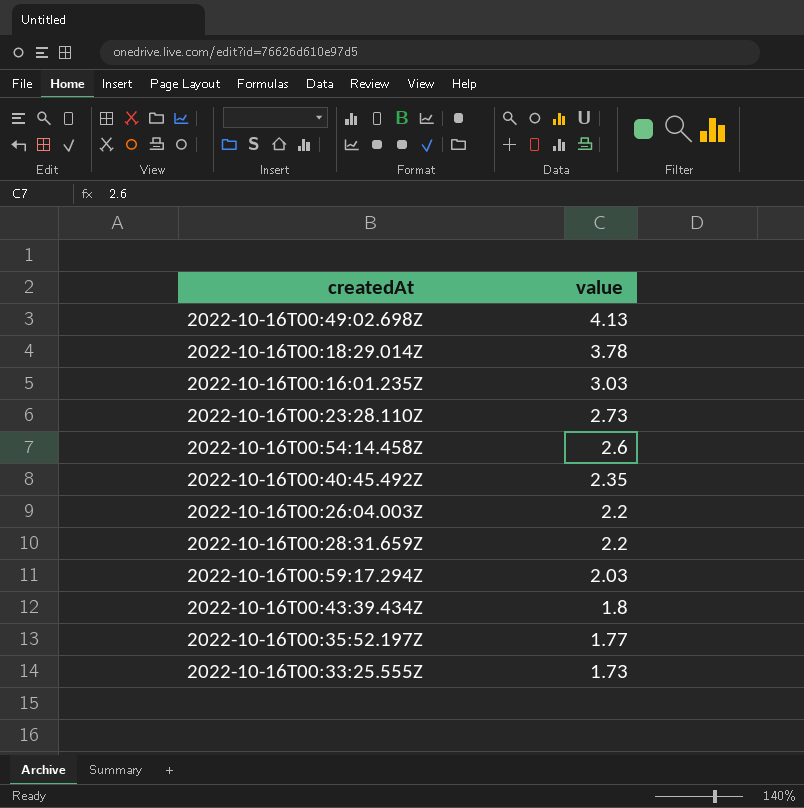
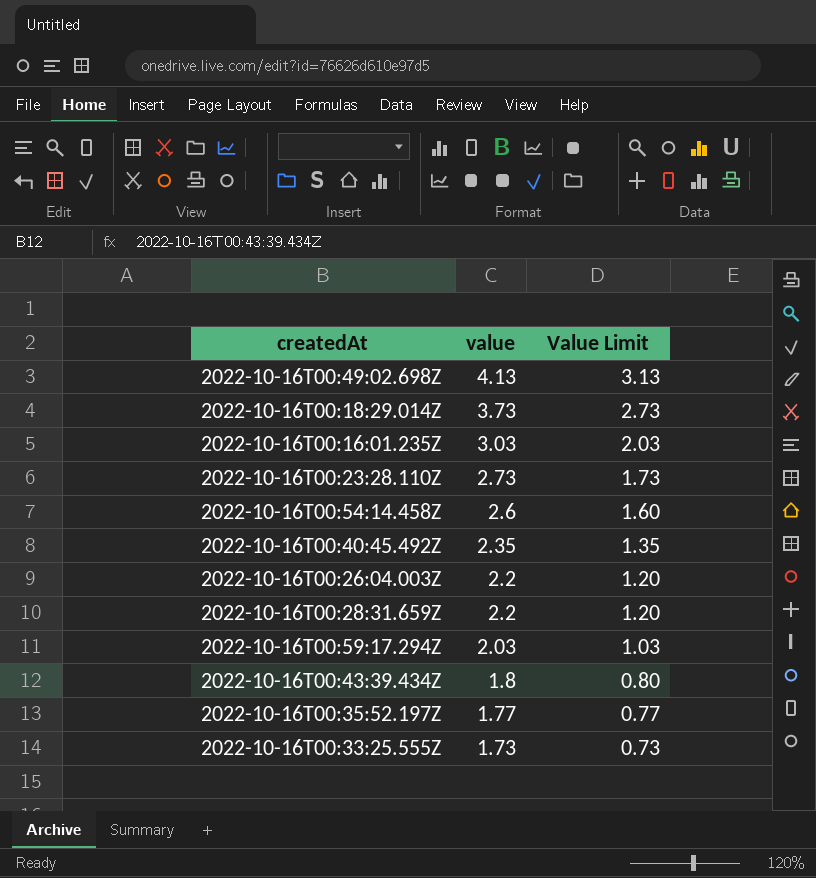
column Value Limit | formula: none -> [value] - 1
2022-10-16T00:18:29.014Z | value: 3.78 -> 3.73

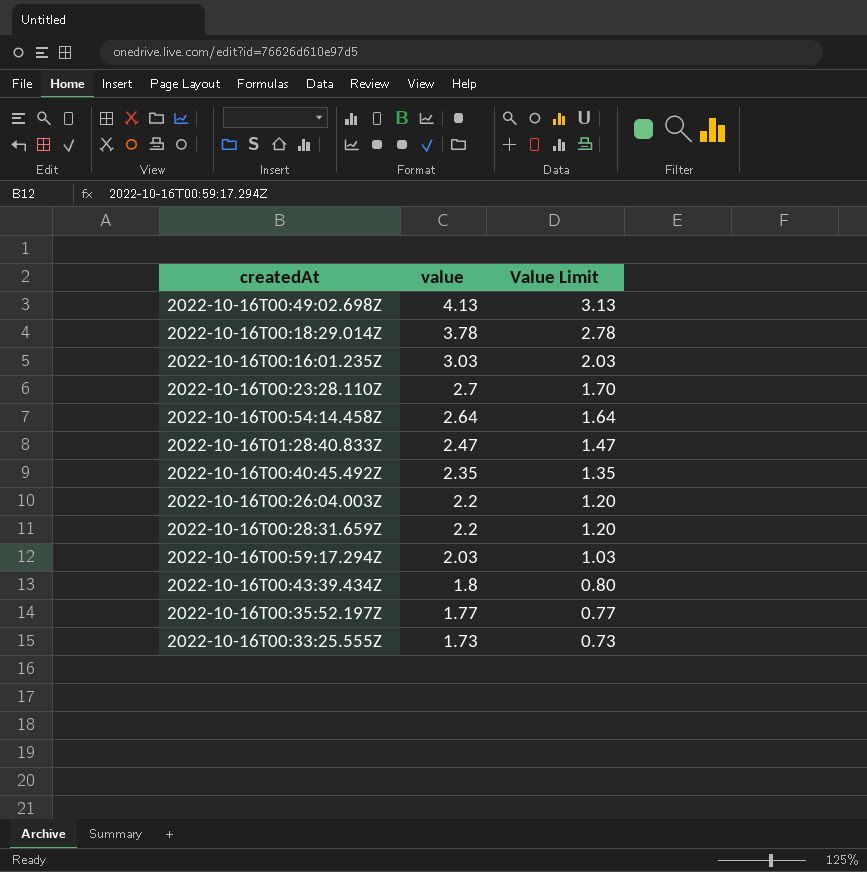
2022-10-16T00:18:29.014Z | value: 3.73 -> 3.78
2022-10-16T00:18:29.014Z | Value Limit: 2.73 -> 2.78
2022-10-16T00:23:28.110Z | value: 2.73 -> 2.7
2022-10-16T00:23:28.110Z | Value Limit: 1.73 -> 1.70
2022-10-16T00:54:14.458Z | value: 2.6 -> 2.64
2022-10-16T00:54:14.458Z | Value Limit: 1.60 -> 1.64
row 2022-10-16T01:28:40.833Z: none -> 2.47 | 1.47

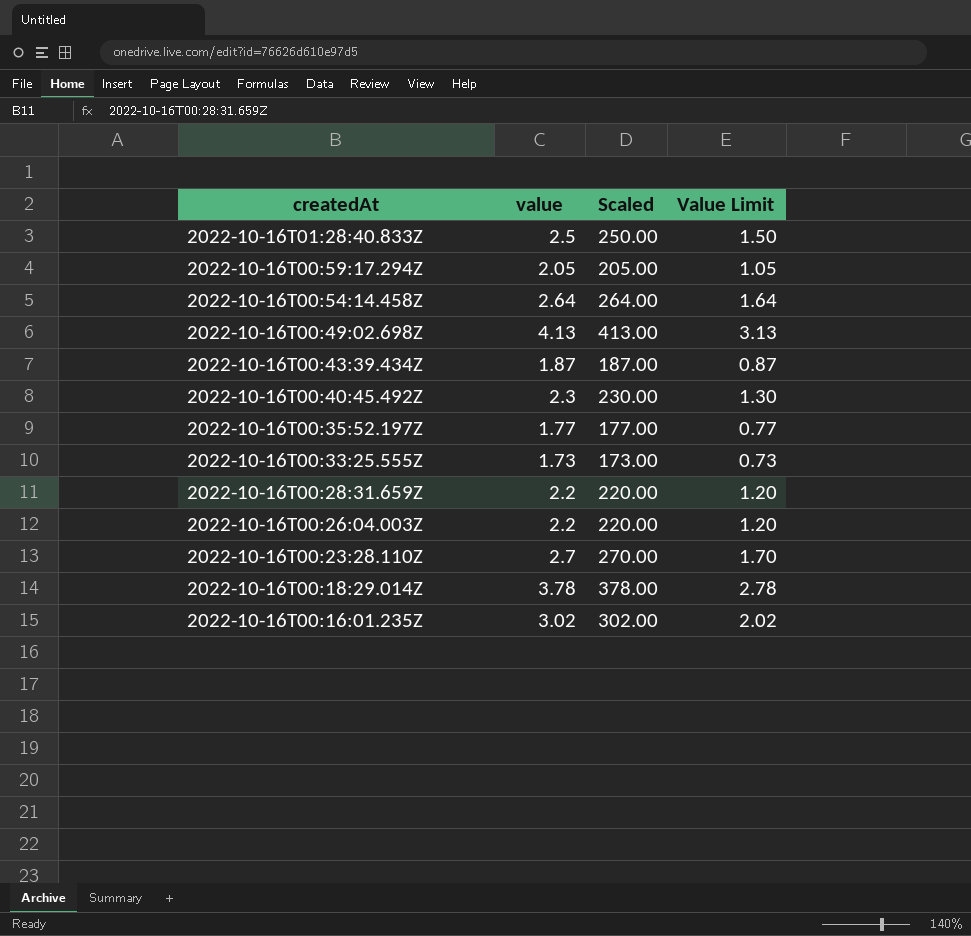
row order: value descending -> createdAt descending
column Scaled | formula: none -> [value] * 100
2022-10-16T01:28:40.833Z | value: 2.47 -> 2.5
2022-10-16T01:28:40.833Z | Value Limit: 1.47 -> 1.50
2022-10-16T00:59:17.294Z | value: 2.03 -> 2.05
2022-10-16T00:59:17.294Z | Value Limit: 1.03 -> 1.05
2022-10-16T00:43:39.434Z | value: 1.8 -> 1.87
2022-10-16T00:43:39.434Z | Value Limit: 0.80 -> 0.87
2022-10-16T00:40:45.492Z | value: 2.35 -> 2.3
2022-10-16T00:40:45.492Z | Value Limit: 1.35 -> 1.30
2022-10-16T00:16:01.235Z | value: 3.03 -> 3.02
2022-10-16T00:16:01.235Z | Value Limit: 2.03 -> 2.02

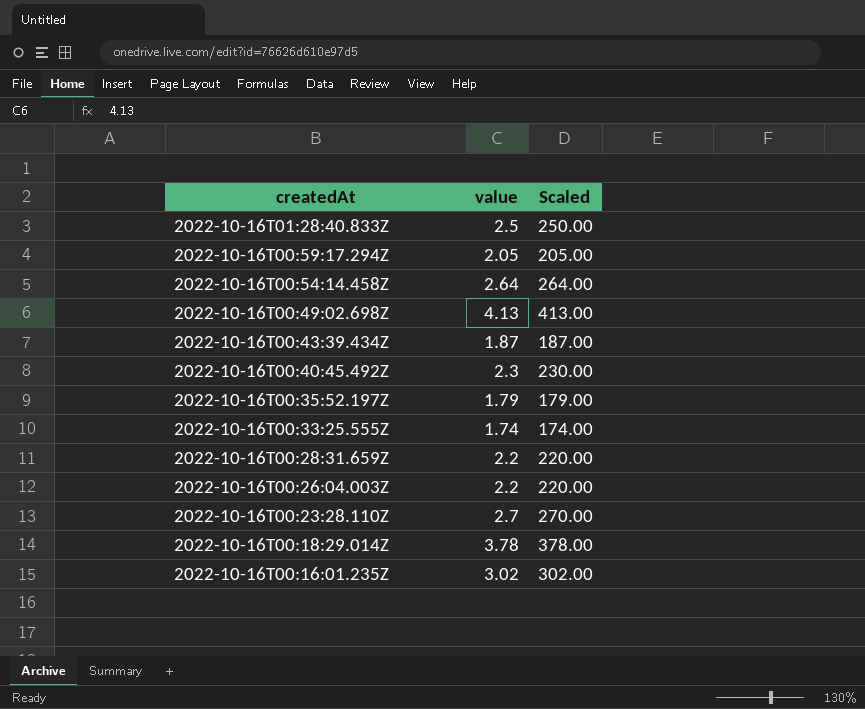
column Value Limit | formula: [value] - 1 -> none
2022-10-16T00:35:52.197Z | value: 1.77 -> 1.79
2022-10-16T00:35:52.197Z | Scaled: 177.00 -> 179.00
2022-10-16T00:33:25.555Z | value: 1.73 -> 1.74
2022-10-16T00:33:25.555Z | Scaled: 173.00 -> 174.00

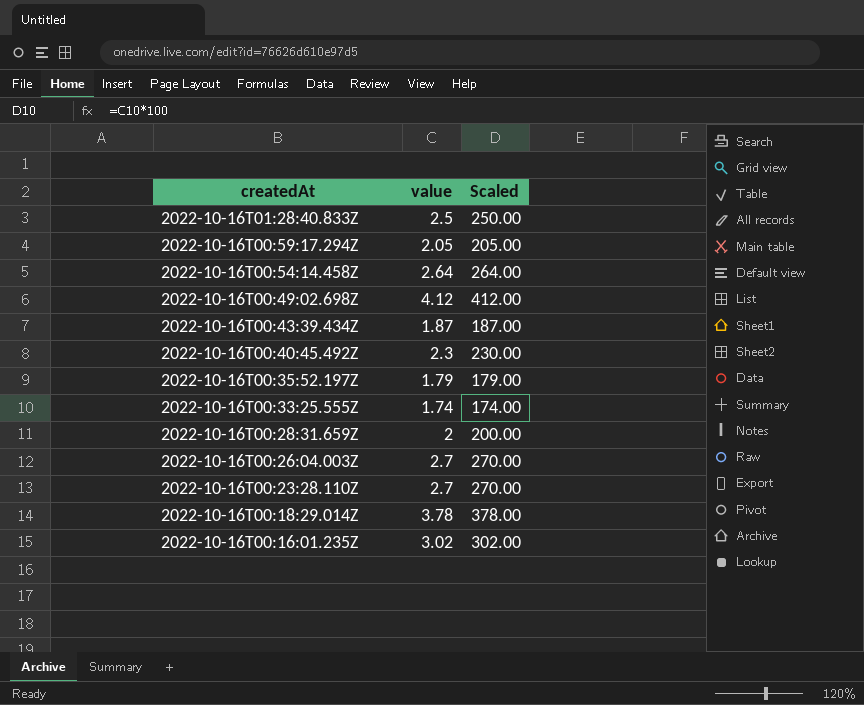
2022-10-16T00:49:02.698Z | value: 4.13 -> 4.12
2022-10-16T00:49:02.698Z | Scaled: 413.00 -> 412.00
2022-10-16T00:28:31.659Z | value: 2.2 -> 2
2022-10-16T00:28:31.659Z | Scaled: 220.00 -> 200.00
2022-10-16T00:26:04.003Z | value: 2.2 -> 2.7
2022-10-16T00:26:04.003Z | Scaled: 220.00 -> 270.00

